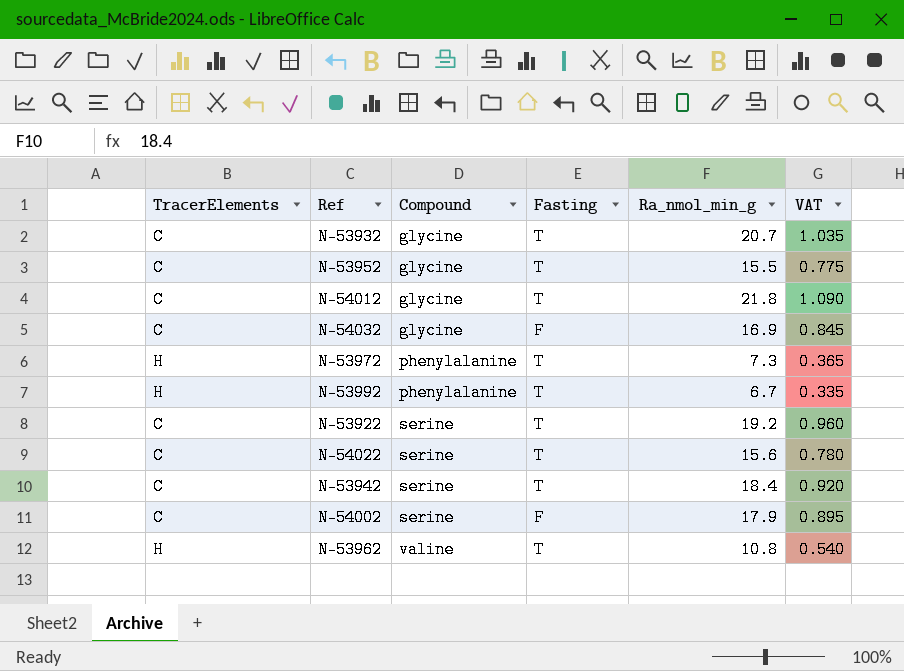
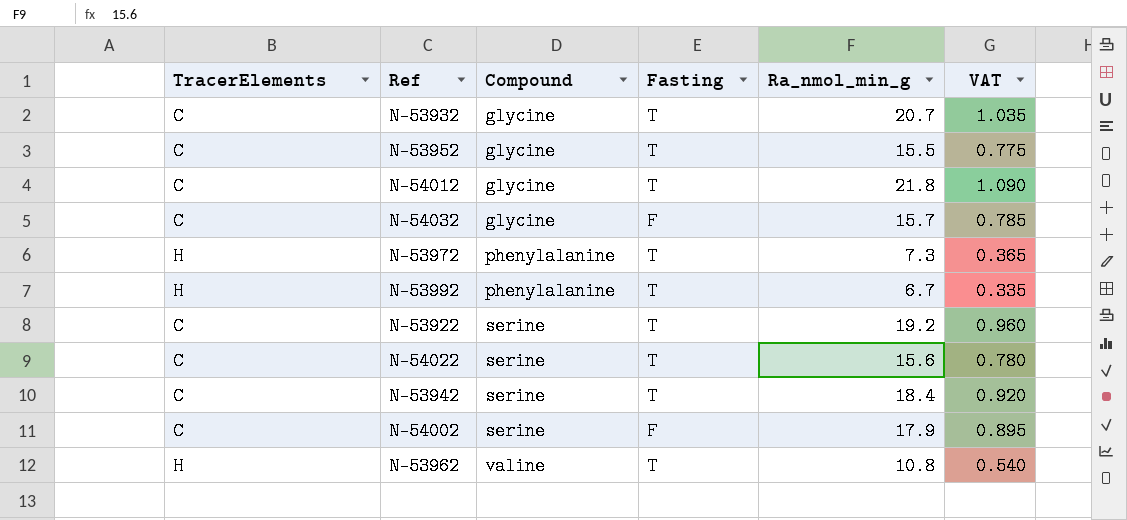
N-54032 | Ra_nmol_min_g: 16.9 -> 15.7
N-54032 | VAT: 0.845 -> 0.785

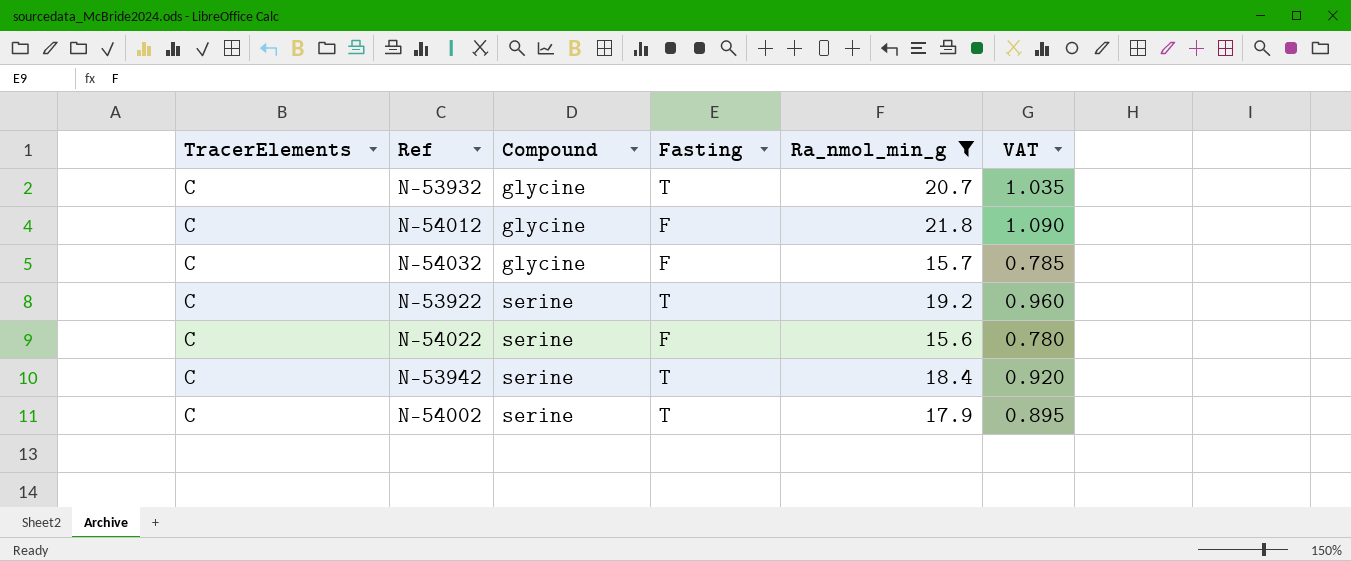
filter: none -> Ra_nmol_min_g >= 15.6
N-54012 | Fasting: T -> F
N-54022 | Fasting: T -> F
N-54002 | Fasting: F -> T

